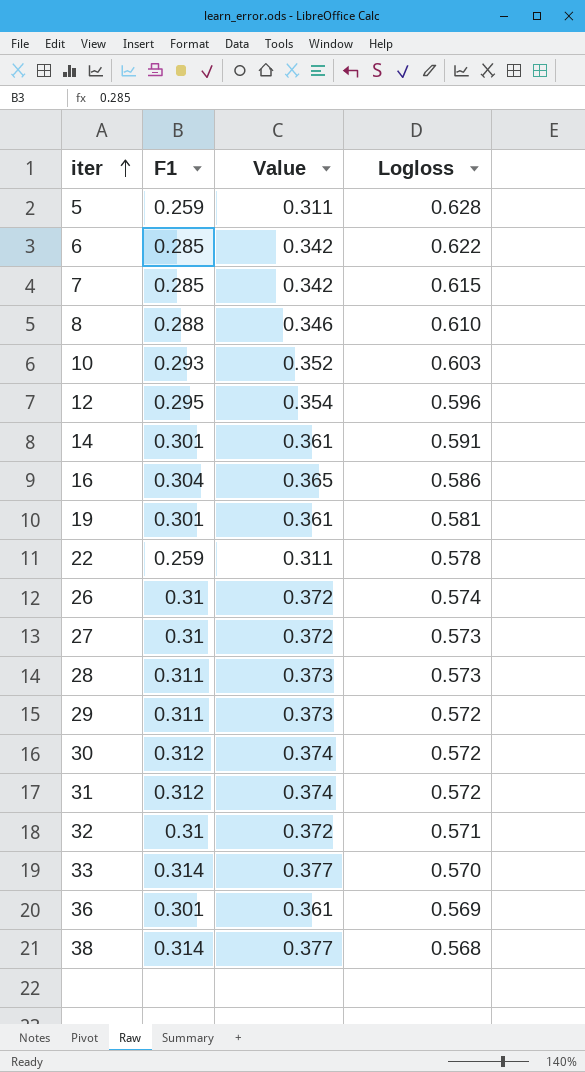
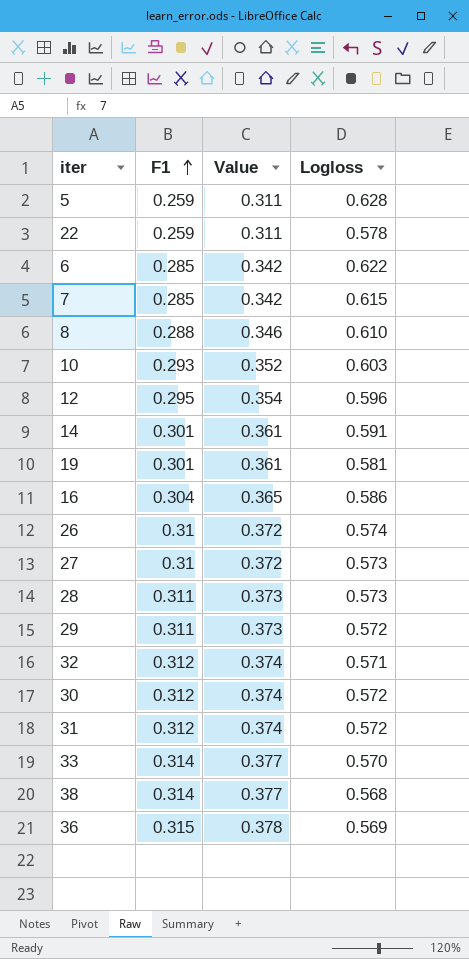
row order: iter ascending -> F1 ascending
32 | F1: 0.31 -> 0.312
32 | Value: 0.372 -> 0.374
36 | F1: 0.301 -> 0.315
36 | Value: 0.361 -> 0.378

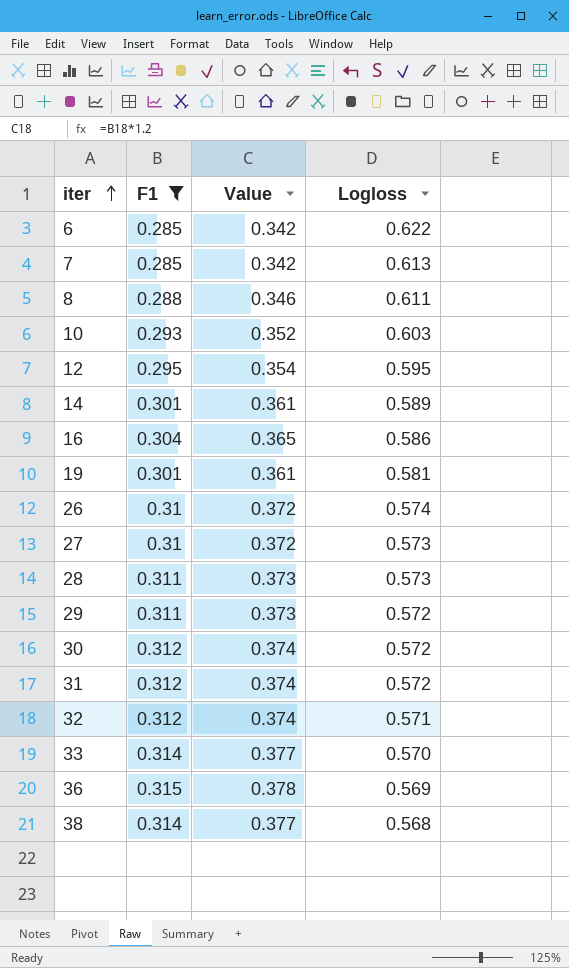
filter: none -> F1 != 0.259
row order: F1 ascending -> iter ascending
7 | Logloss: 0.615 -> 0.613
8 | Logloss: 0.610 -> 0.611
12 | Logloss: 0.596 -> 0.595
14 | Logloss: 0.591 -> 0.589

